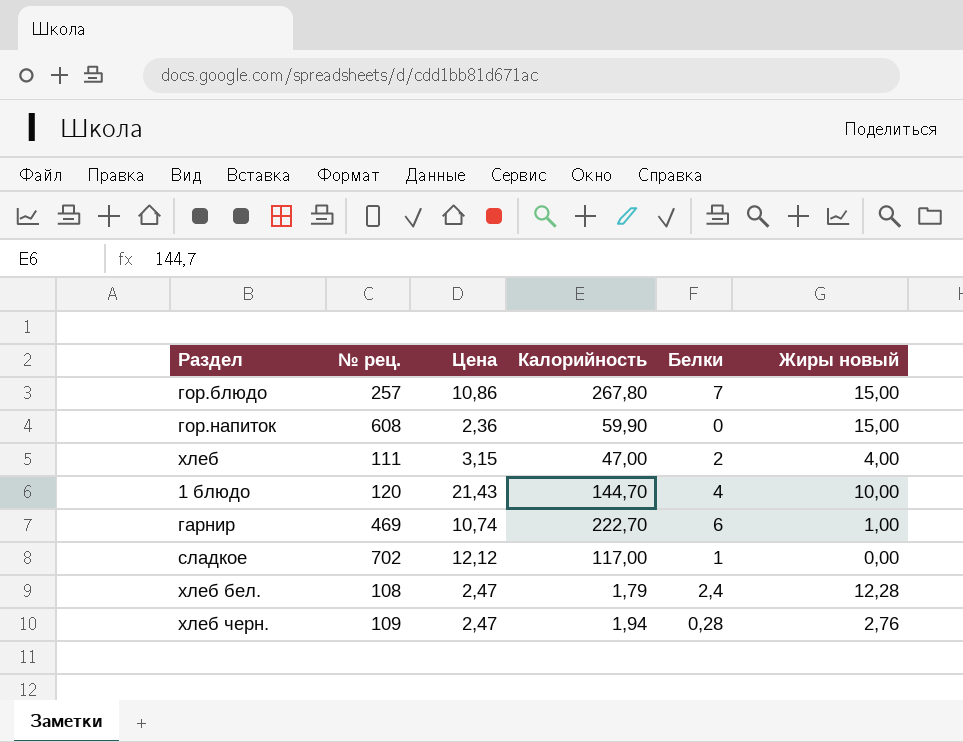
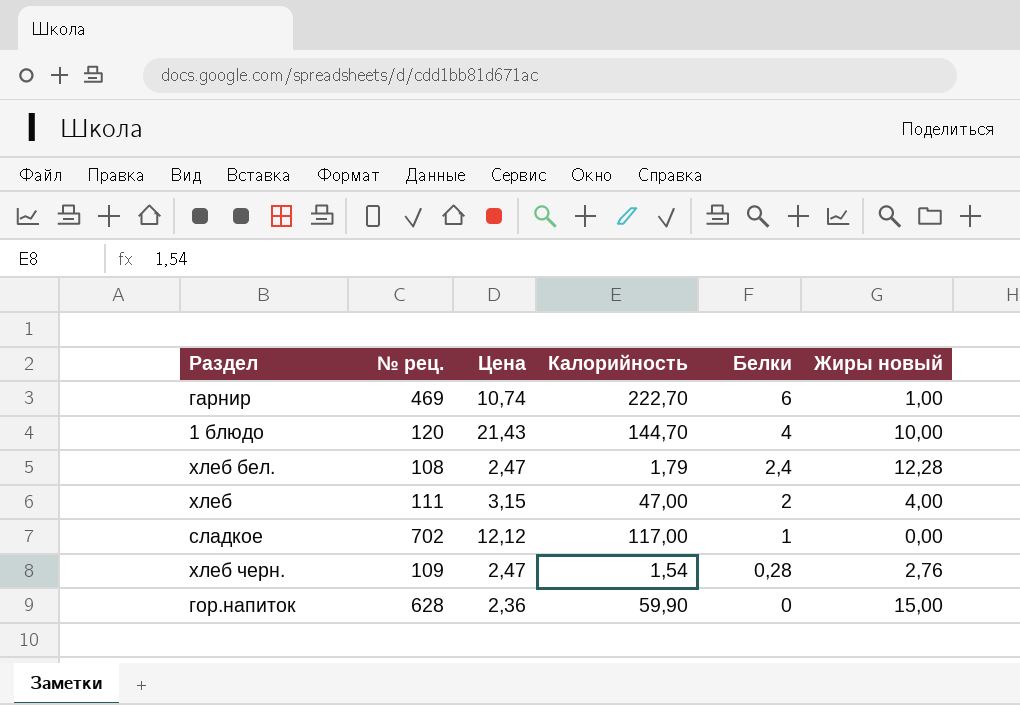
row order: none -> Белки descending
row гор.блюдо: 257 | 10,86 | 267,80 | 7 | 15,00 -> none
хлеб черн. | Калорийность: 1,94 -> 1,54
гор.напиток | № рец.: 608 -> 628

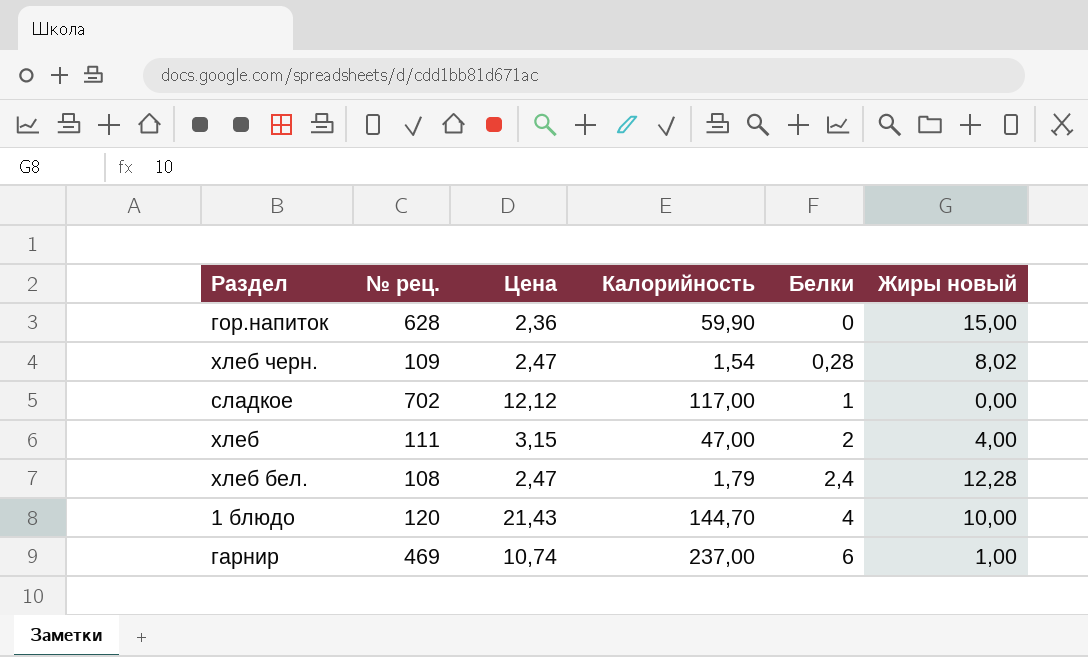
row order: Белки descending -> Белки ascending
хлеб черн. | Жиры новый: 2,76 -> 8,02
гарнир | Калорийность: 222,70 -> 237,00

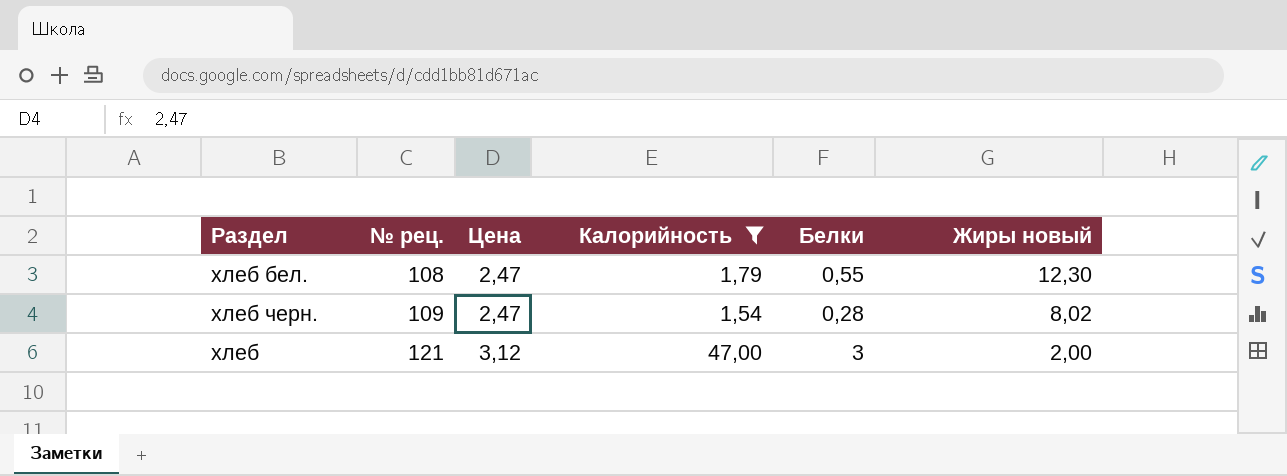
filter: none -> Калорийность <= 47,00
row order: Белки ascending -> № рец. ascending
хлеб бел. | Белки: 2,4 -> 0,55
хлеб бел. | Жиры новый: 12,28 -> 12,30
хлеб | № рец.: 111 -> 121
хлеб | Цена: 3,15 -> 3,12
хлеб | Белки: 2 -> 3
хлеб | Жиры новый: 4,00 -> 2,00

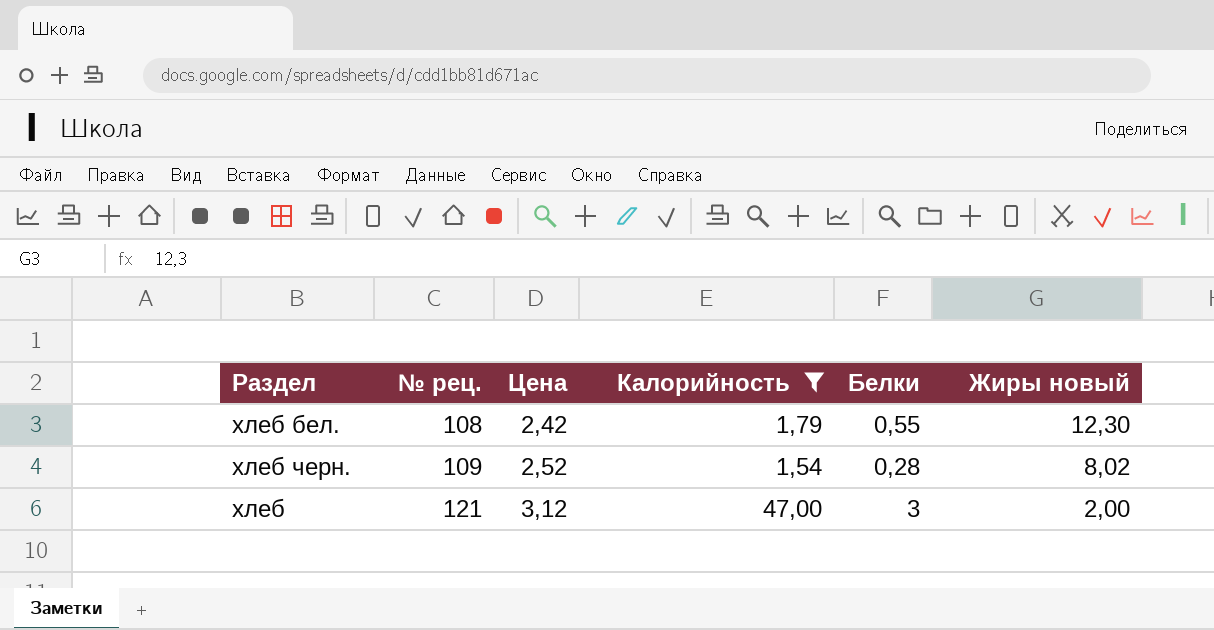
хлеб бел. | Цена: 2,47 -> 2,42
хлеб черн. | Цена: 2,47 -> 2,52

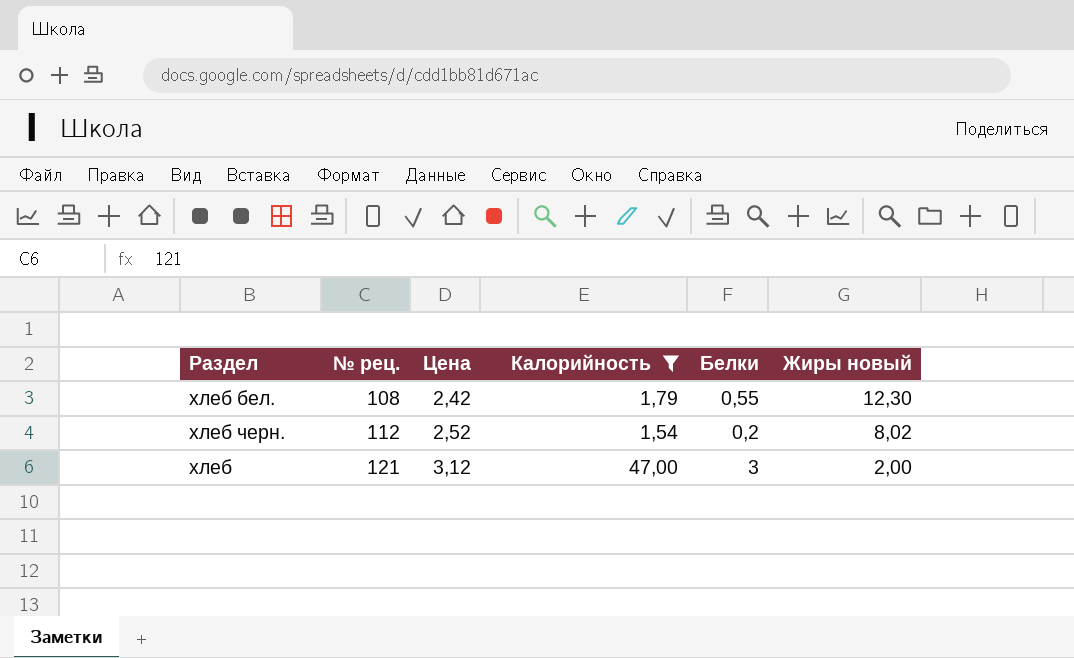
хлеб черн. | № рец.: 109 -> 112
хлеб черн. | Белки: 0,28 -> 0,2

